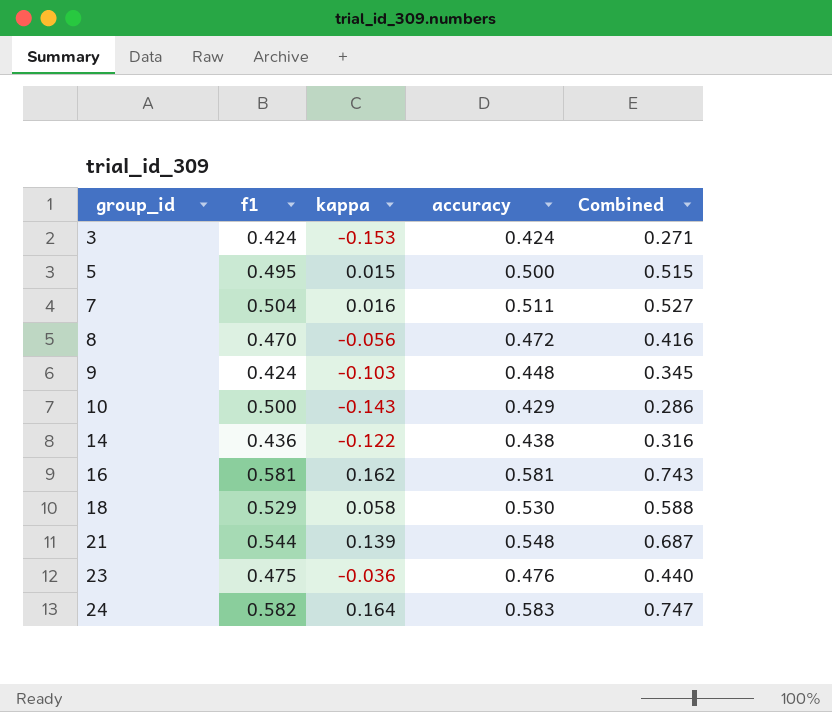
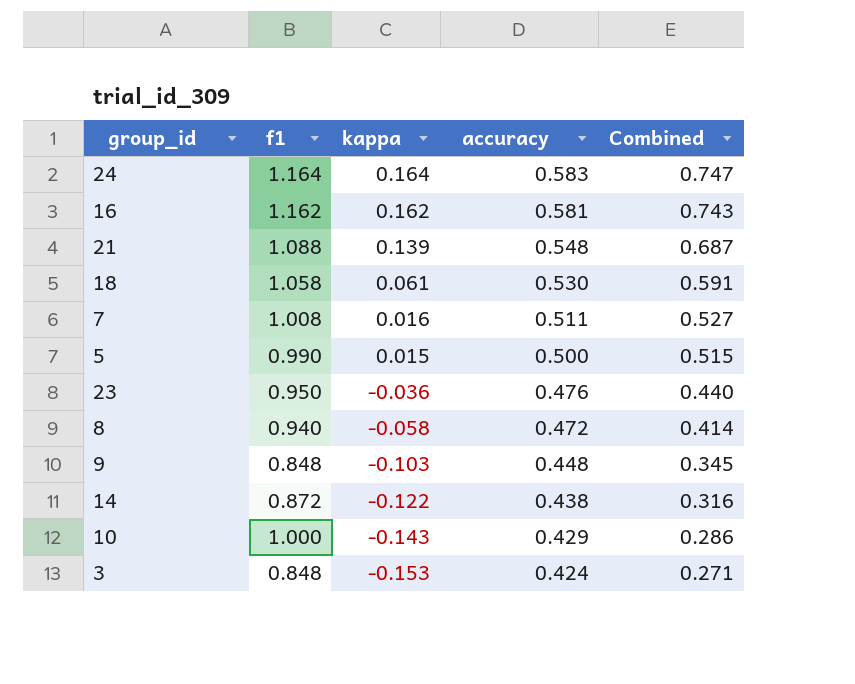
row order: group_id ascending -> kappa descending
24 | f1: 0.582 -> 1.164
16 | f1: 0.581 -> 1.162
21 | f1: 0.544 -> 1.088
18 | f1: 0.529 -> 1.058
18 | kappa: 0.058 -> 0.061
18 | Combined: 0.588 -> 0.591
7 | f1: 0.504 -> 1.008
5 | f1: 0.495 -> 0.990
23 | f1: 0.475 -> 0.950
8 | f1: 0.470 -> 0.940
8 | kappa: -0.056 -> -0.058
8 | Combined: 0.416 -> 0.414
9 | f1: 0.424 -> 0.848
14 | f1: 0.436 -> 0.872
10 | f1: 0.500 -> 1.000
3 | f1: 0.424 -> 0.848

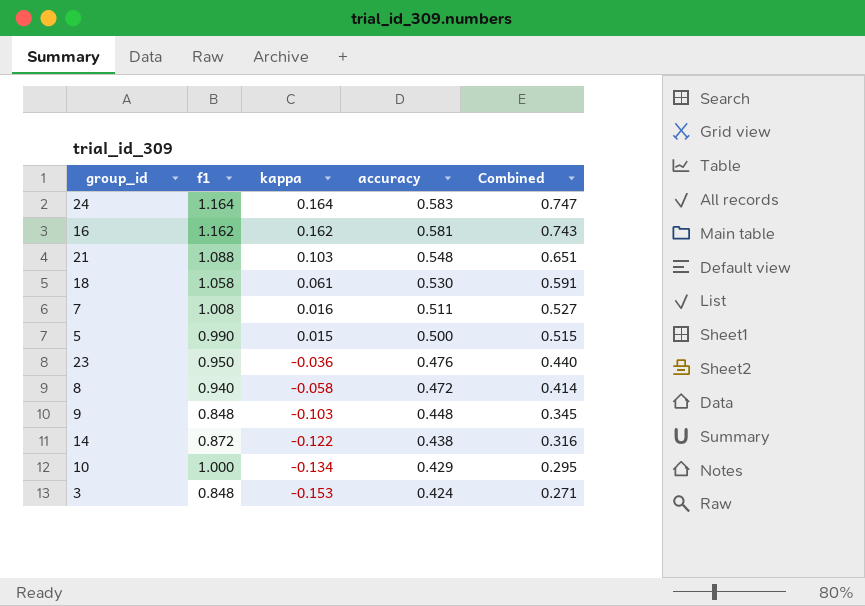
21 | kappa: 0.139 -> 0.103
21 | Combined: 0.687 -> 0.651
10 | kappa: -0.143 -> -0.134
10 | Combined: 0.286 -> 0.295

